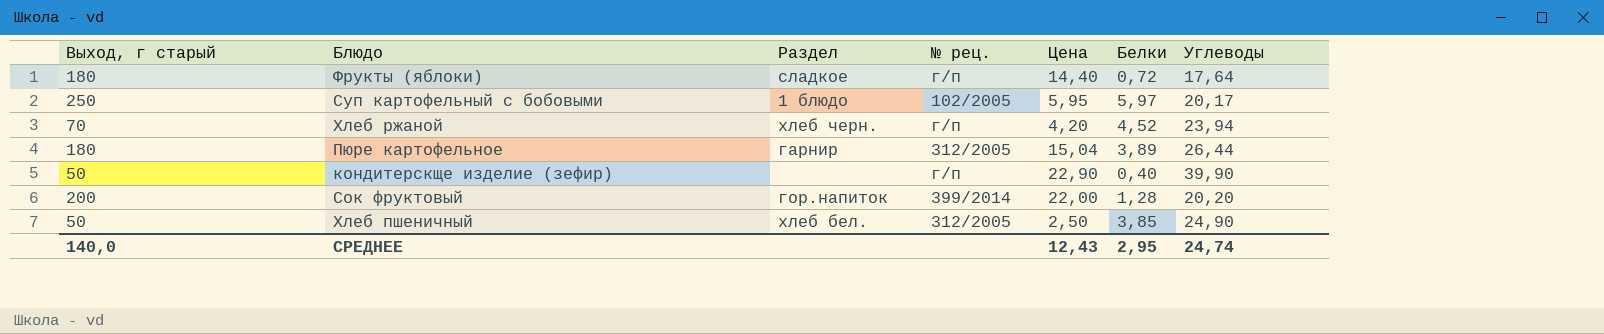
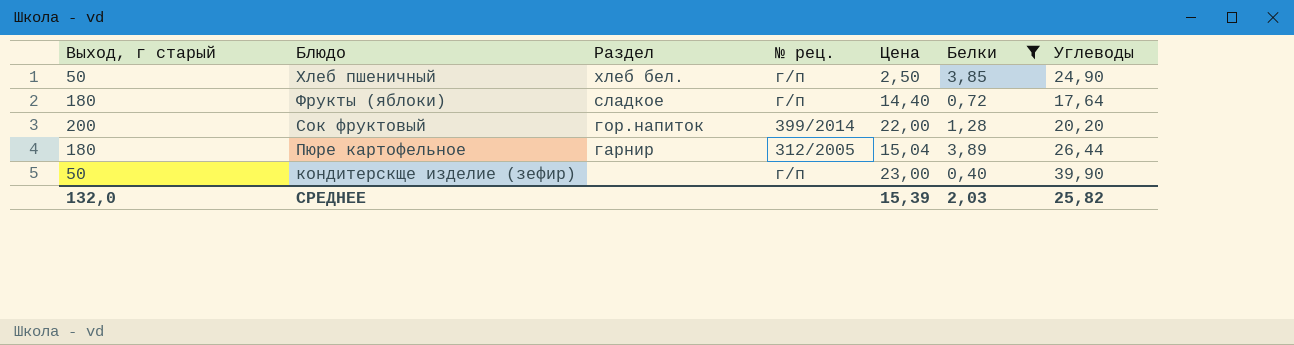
filter: none -> Белки <= 3,89
row order: none -> Блюдо descending
Хлеб пшеничный | № рец.: 312/2005 -> г/п
кондитерскще изделие (зефир) | Цена: 22,90 -> 23,00
СРЕДНЕЕ | Выход, г старый: 140,0 -> 132,0
СРЕДНЕЕ | Цена: 12,43 -> 15,39
СРЕДНЕЕ | Белки: 2,95 -> 2,03
СРЕДНЕЕ | Углеводы: 24,74 -> 25,82

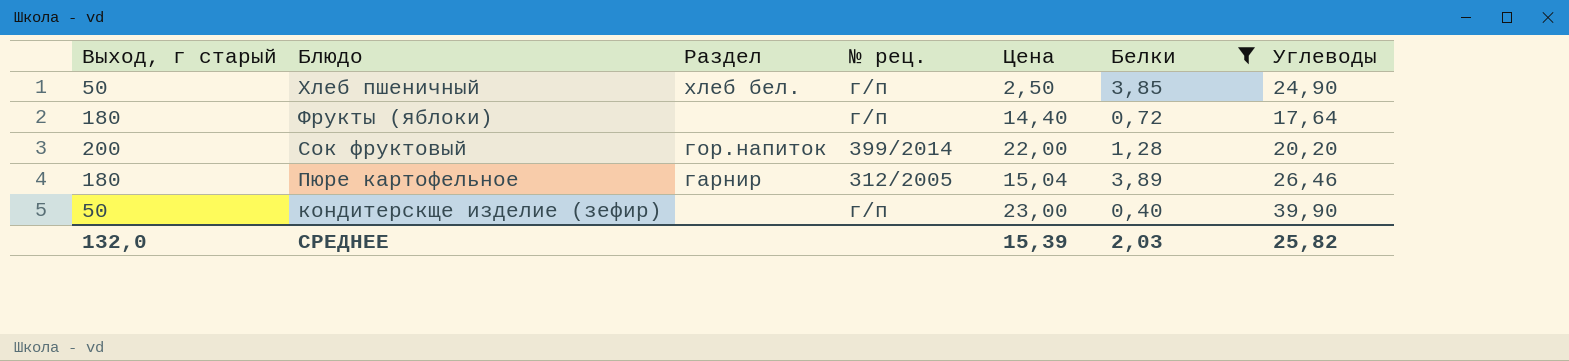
Фрукты (яблоки) | Раздел: сладкое -> none
Пюре картофельное | Углеводы: 26,44 -> 26,46

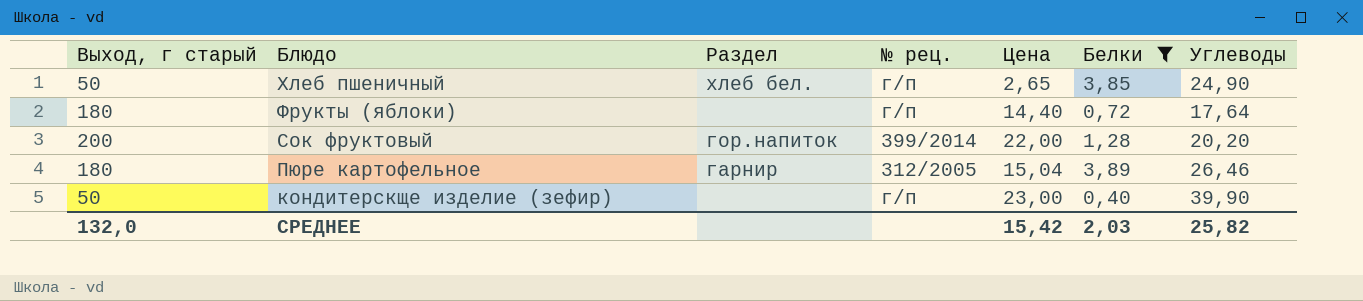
Хлеб пшеничный | Цена: 2,50 -> 2,65
СРЕДНЕЕ | Цена: 15,39 -> 15,42

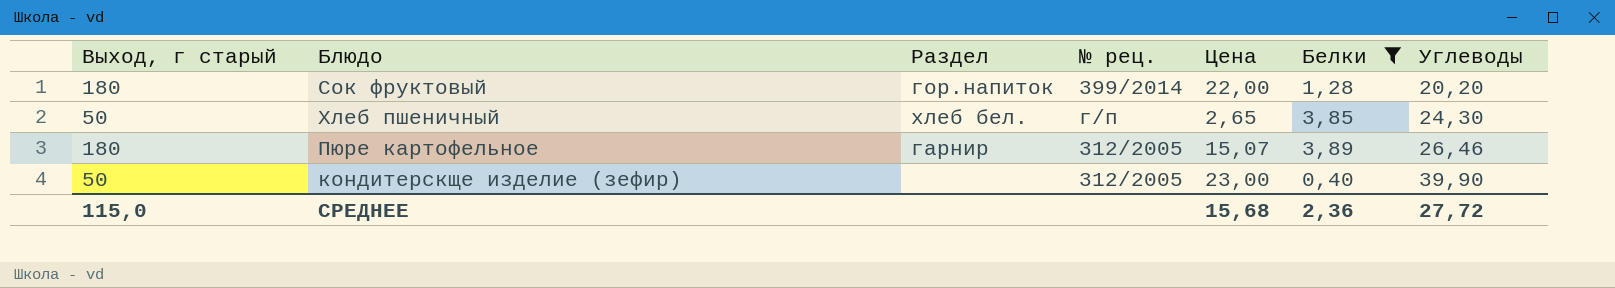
row order: Блюдо descending -> Углеводы ascending
row Фрукты (яблоки): 180 | none | г/п | 14,40 | 0,72 | 17,64 -> none
Сок фруктовый | Выход, г старый: 200 -> 180
Хлеб пшеничный | Углеводы: 24,90 -> 24,30
Пюре картофельное | Цена: 15,04 -> 15,07
кондитерскще изделие (зефир) | № рец.: г/п -> 312/2005
СРЕДНЕЕ | Выход, г старый: 132,0 -> 115,0
СРЕДНЕЕ | Цена: 15,42 -> 15,68
СРЕДНЕЕ | Белки: 2,03 -> 2,36
СРЕДНЕЕ | Углеводы: 25,82 -> 27,72

